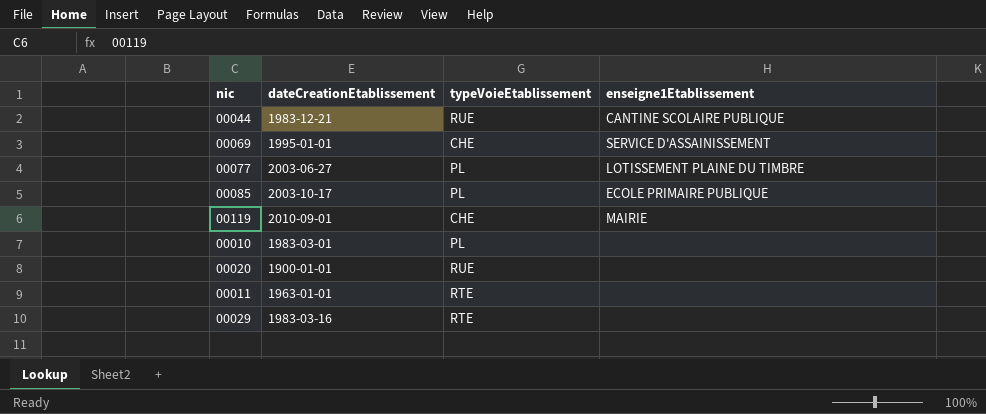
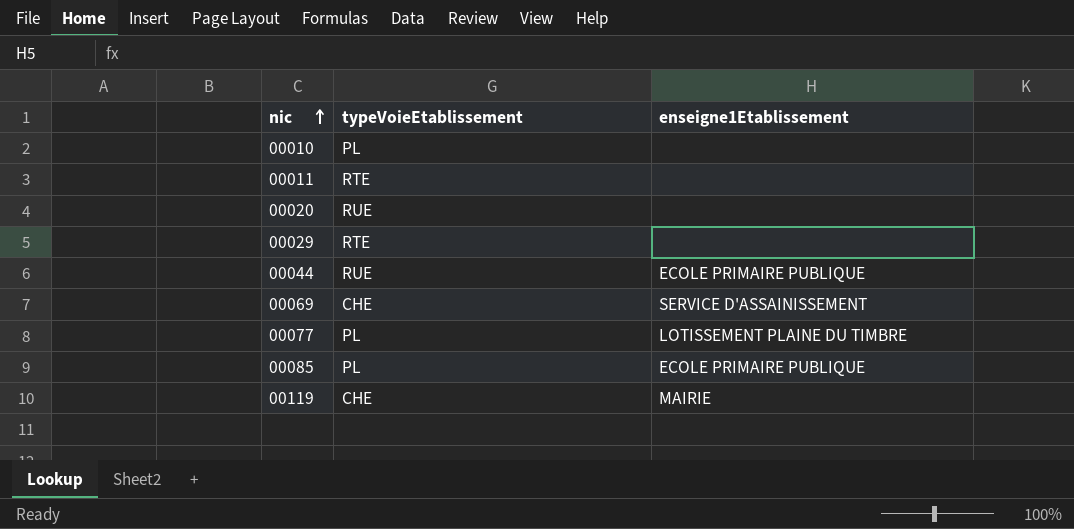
row order: none -> nic ascending
column dateCreationEtablissement | position: 2 -> none
00044 | enseigne1Etablissement: CANTINE SCOLAIRE PUBLIQUE -> ECOLE PRIMAIRE PUBLIQUE

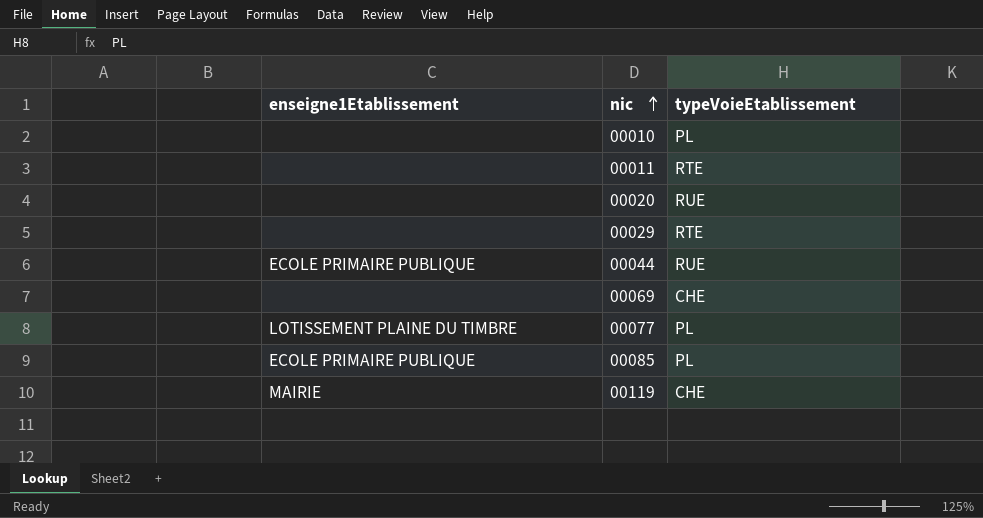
column enseigne1Etablissement | position: 3 -> 1
00069 | enseigne1Etablissement: SERVICE D'ASSAINISSEMENT -> none

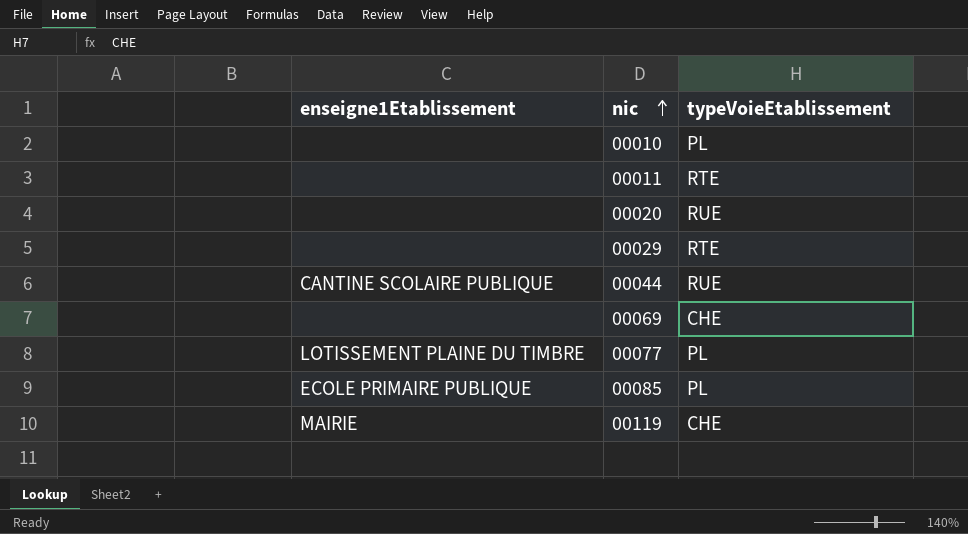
00044 | enseigne1Etablissement: ECOLE PRIMAIRE PUBLIQUE -> CANTINE SCOLAIRE PUBLIQUE

